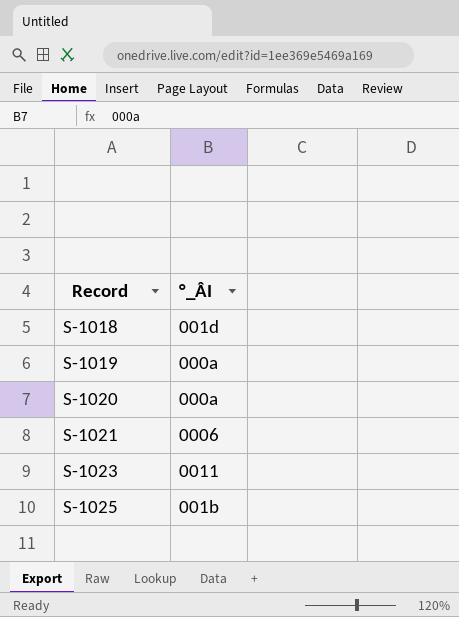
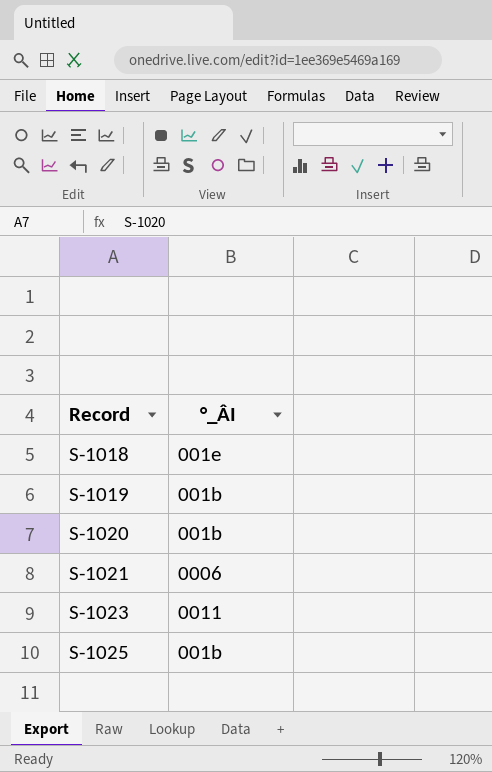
S-1018 | °_ÂI: 001d -> 001e
S-1019 | °_ÂI: 000a -> 001b
S-1020 | °_ÂI: 000a -> 001b

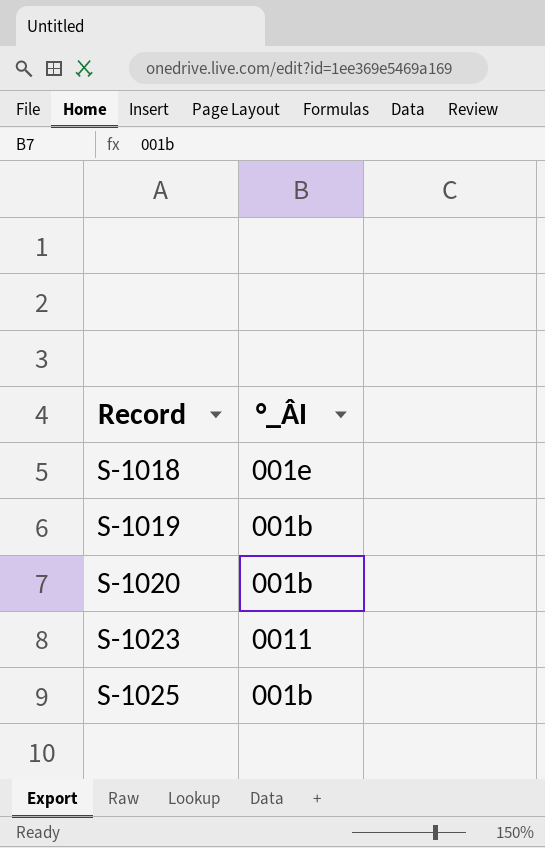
row S-1021: 0006 -> none

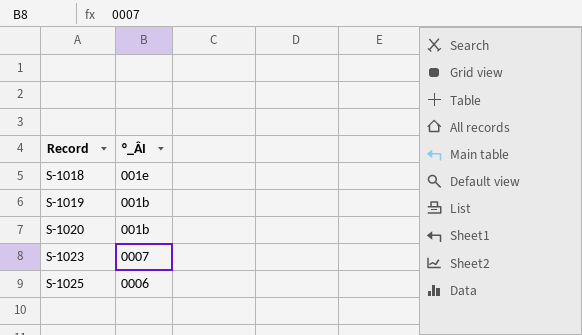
S-1023 | °_ÂI: 0011 -> 0007
S-1025 | °_ÂI: 001b -> 0006

